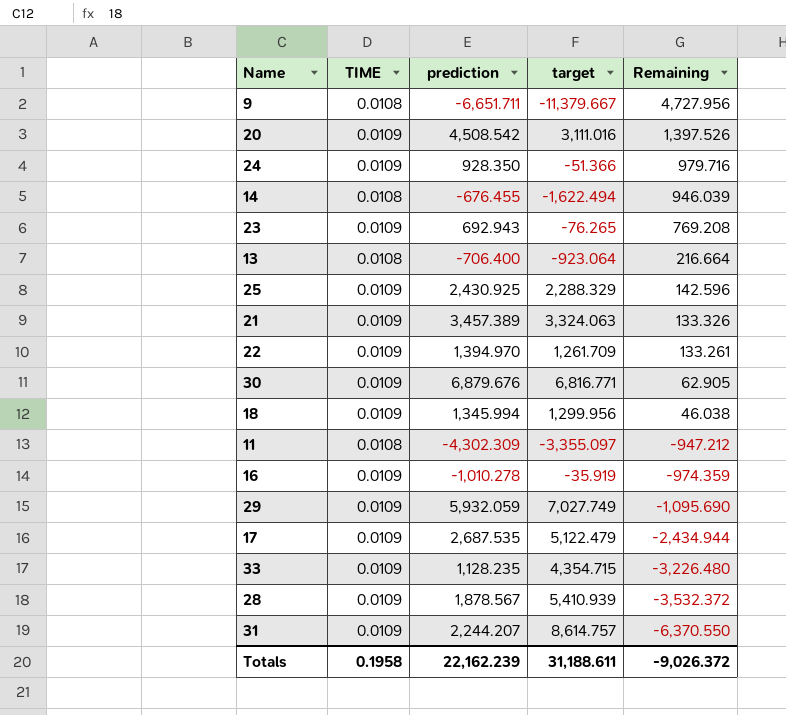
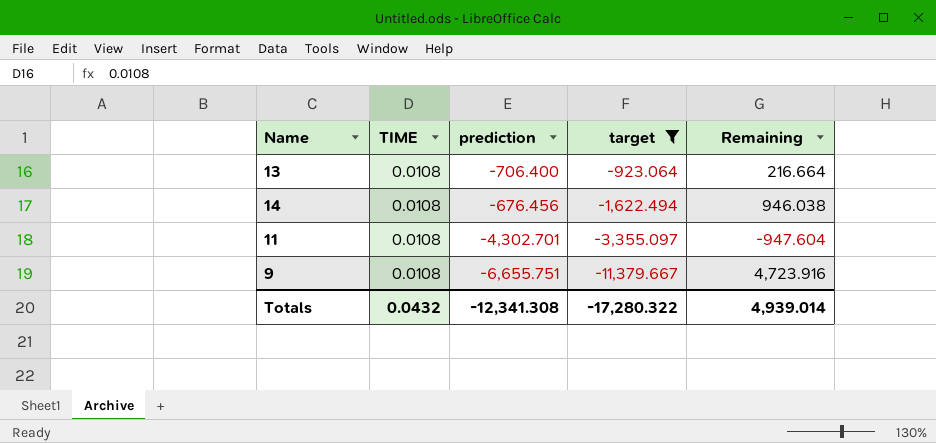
filter: none -> target <= -923.064
row order: Remaining descending -> target descending
14 | prediction: -676.455 -> -676.456
14 | Remaining: 946.039 -> 946.038
11 | prediction: -4,302.309 -> -4,302.701
11 | Remaining: -947.212 -> -947.604
9 | prediction: -6,651.711 -> -6,655.751
9 | Remaining: 4,727.956 -> 4,723.916
Totals | TIME: 0.1958 -> 0.0432
Totals | prediction: 22,162.239 -> -12,341.308
Totals | target: 31,188.611 -> -17,280.322
Totals | Remaining: -9,026.372 -> 4,939.014

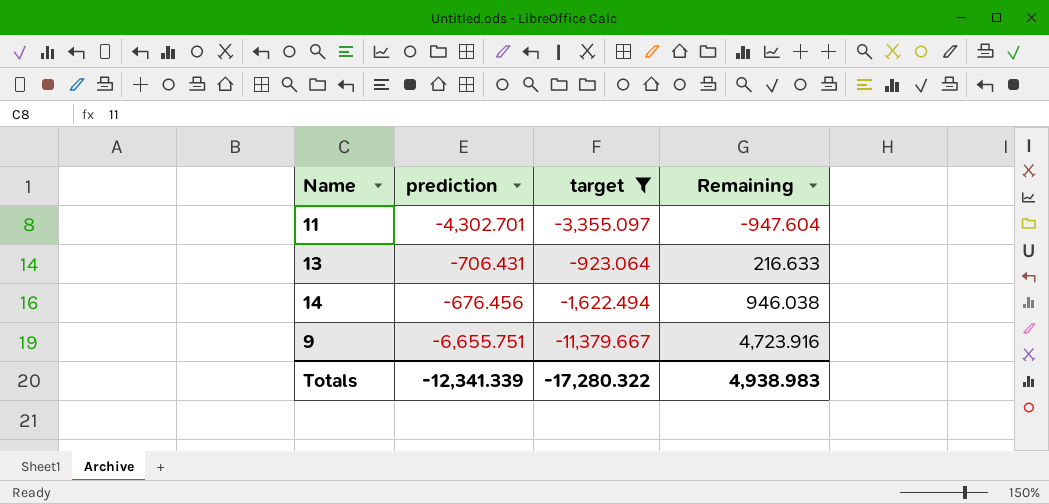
row order: target descending -> Remaining ascending
column TIME | position: 2 -> none
13 | prediction: -706.400 -> -706.431
13 | Remaining: 216.664 -> 216.633
Totals | prediction: -12,341.308 -> -12,341.339
Totals | Remaining: 4,939.014 -> 4,938.983

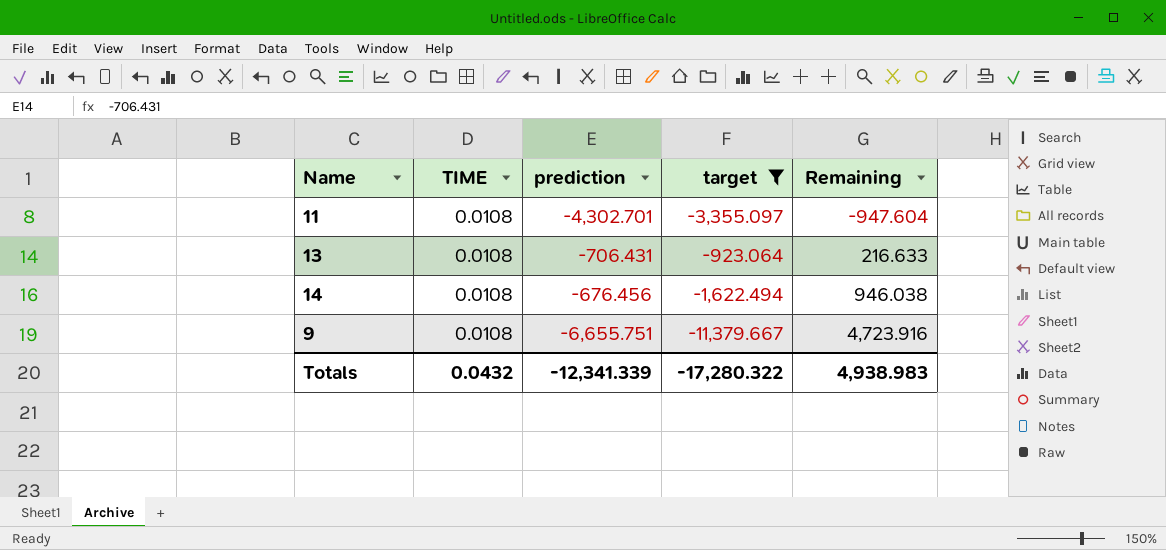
column TIME | position: none -> 2

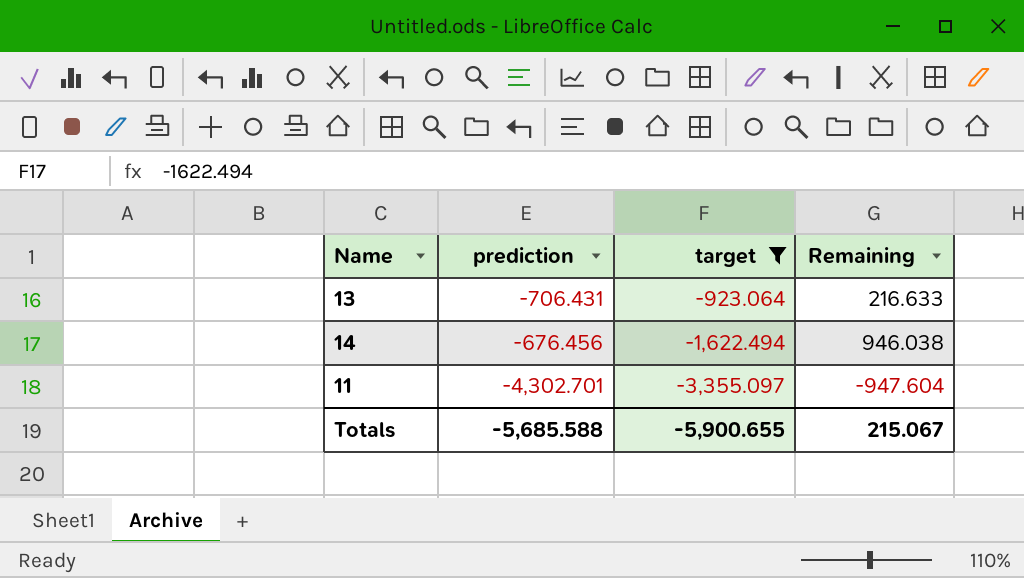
row order: Remaining ascending -> target descending
column TIME | position: 2 -> none
row 9: 0.0108 | -6,655.751 | -11,379.667 | 4,723.916 -> none
Totals | prediction: -12,341.339 -> -5,685.588
Totals | target: -17,280.322 -> -5,900.655
Totals | Remaining: 4,938.983 -> 215.067

